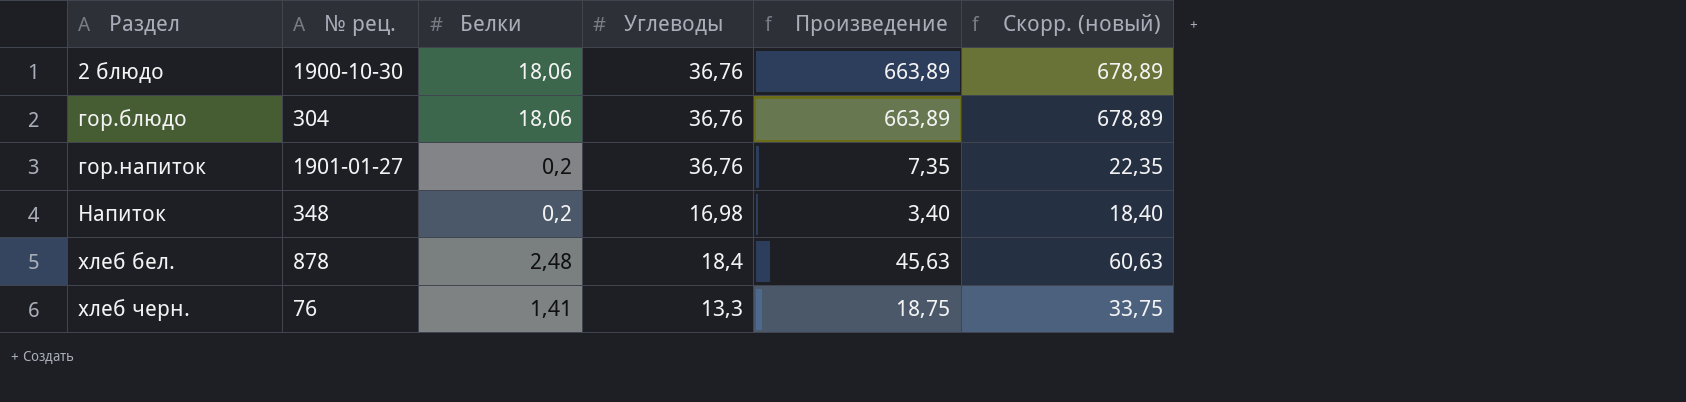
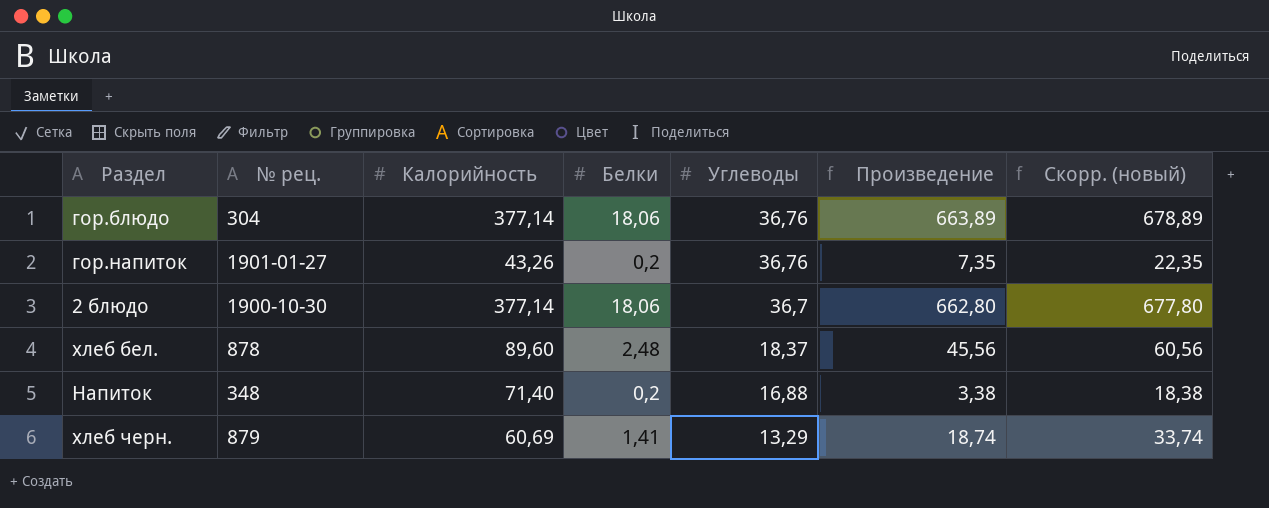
row order: Раздел ascending -> Углеводы descending
column Калорийность | position: none -> 3
2 блюдо | Углеводы: 36,76 -> 36,7
2 блюдо | Произведение: 663,89 -> 662,80
2 блюдо | Скорр. (новый): 678,89 -> 677,80
хлеб бел. | Углеводы: 18,4 -> 18,37
хлеб бел. | Произведение: 45,63 -> 45,56
хлеб бел. | Скорр. (новый): 60,63 -> 60,56
Напиток | Углеводы: 16,98 -> 16,88
Напиток | Произведение: 3,40 -> 3,38
Напиток | Скорр. (новый): 18,40 -> 18,38
хлеб черн. | № рец.: 76 -> 879
хлеб черн. | Углеводы: 13,3 -> 13,29
хлеб черн. | Произведение: 18,75 -> 18,74
хлеб черн. | Скорр. (новый): 33,75 -> 33,74

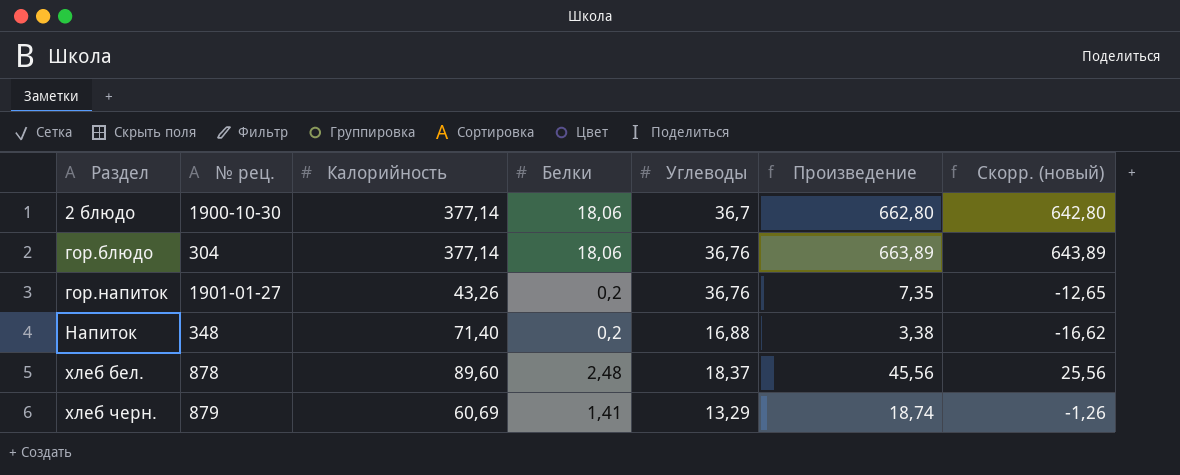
row order: Углеводы descending -> Раздел ascending
column Скорр. (новый) | formula: [Произведение] + 15 -> [Произведение] - 20

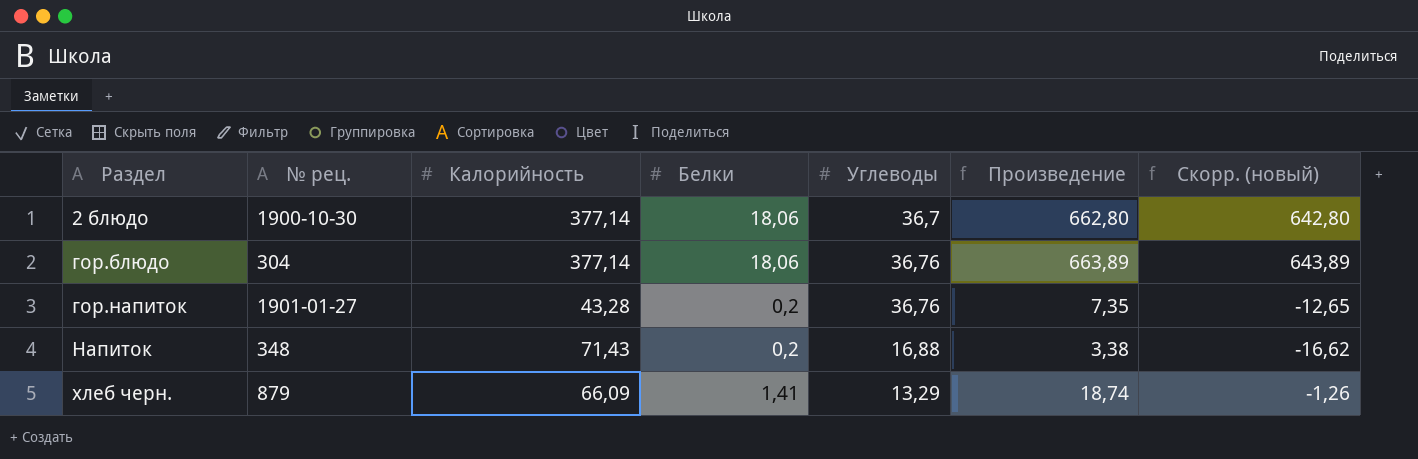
row хлеб бел.: 878 | 89,60 | 2,48 | 18,37 | 45,56 | 25,56 -> none
гор.напиток | Калорийность: 43,26 -> 43,28
Напиток | Калорийность: 71,40 -> 71,43
хлеб черн. | Калорийность: 60,69 -> 66,09

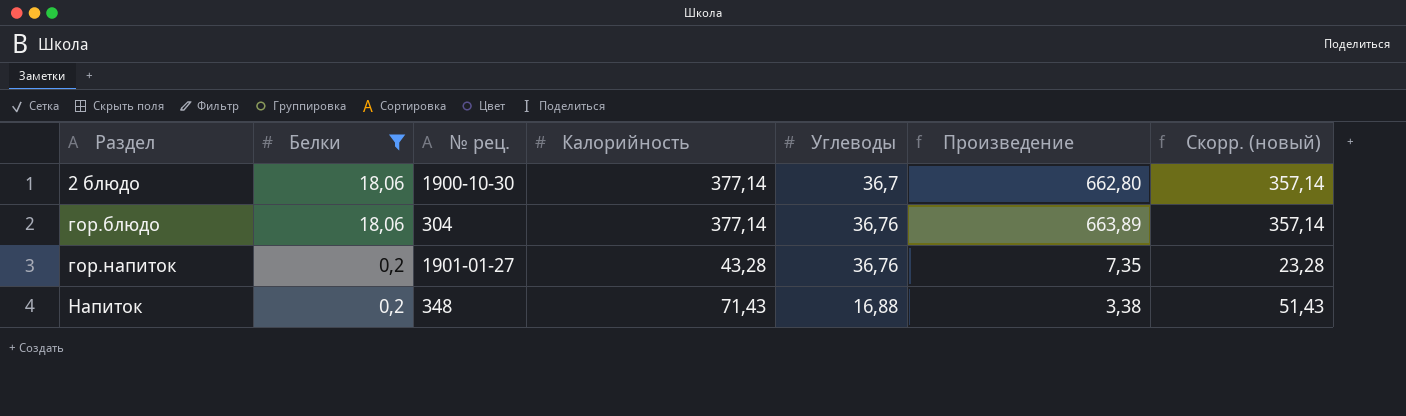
filter: none -> Белки != 1,41
column Белки | position: 4 -> 2
column Скорр. (новый) | formula: [Произведение] - 20 -> [Калорийность] - 20

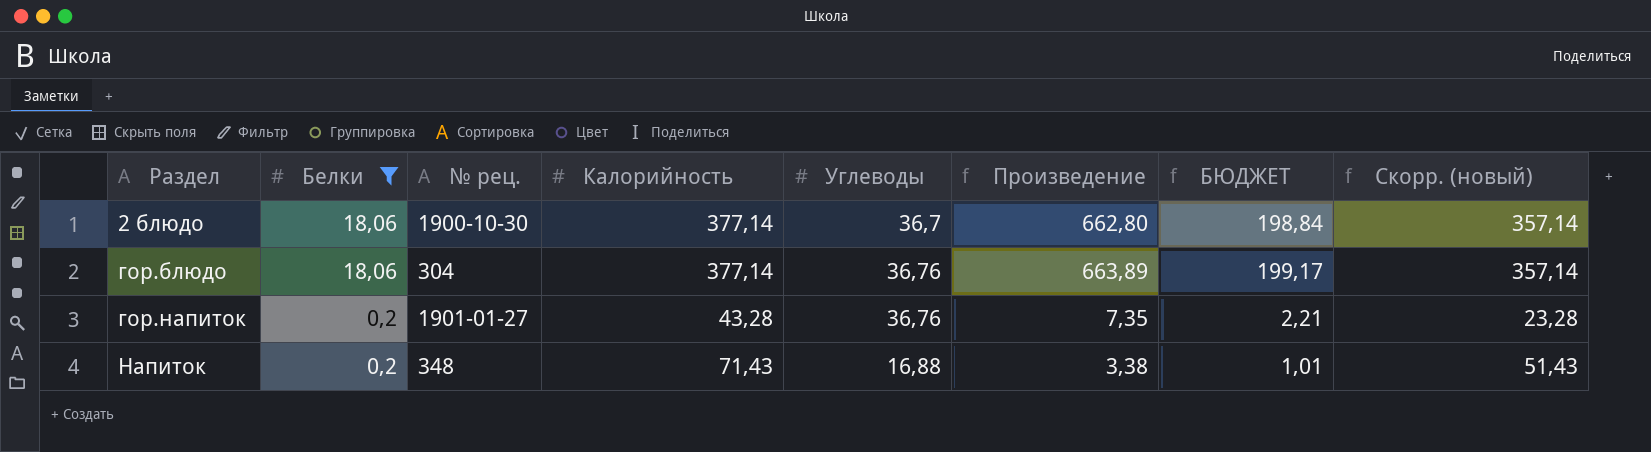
column БЮДЖЕТ | formula: none -> [Произведение] * 0,3

